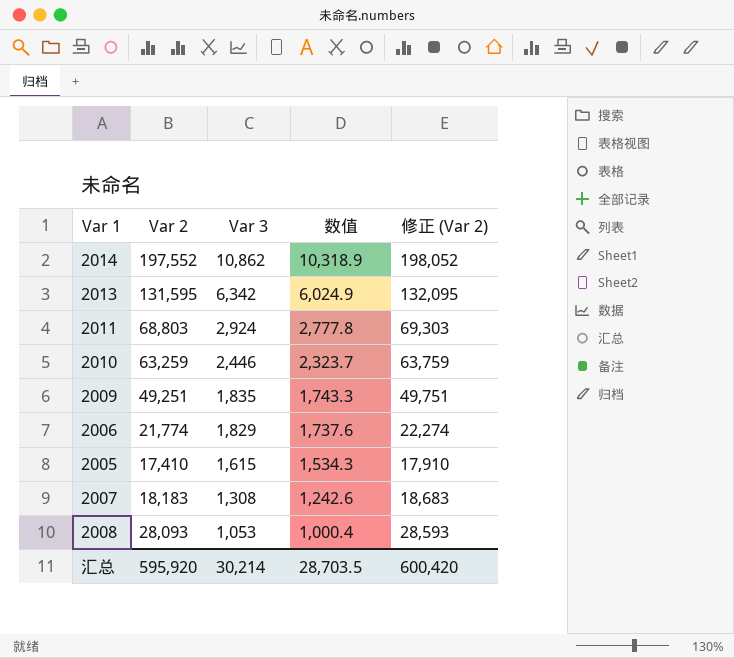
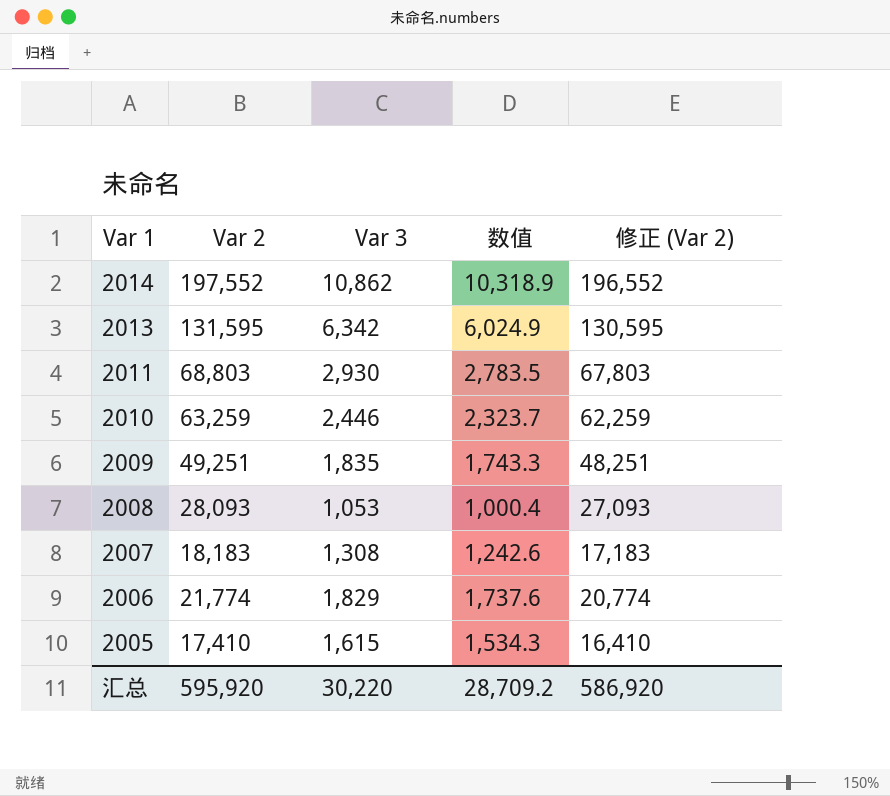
row order: Var 3 descending -> Var 1 descending
column 修正 (Var 2) | formula: [Var 2] + 500 -> [Var 2] - 1000
2011 | Var 3: 2,924 -> 2,930
2011 | 数值: 2,777.8 -> 2,783.5
汇总 | Var 3: 30,214 -> 30,220
汇总 | 数值: 28,703.5 -> 28,709.2
汇总 | 修正 (Var 2): 600,420 -> 586,920

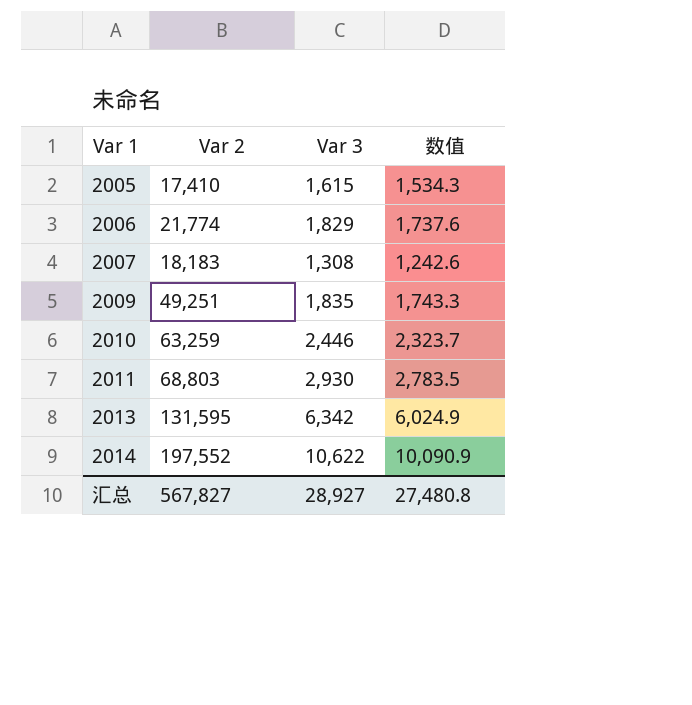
row order: Var 1 descending -> Var 1 ascending
column 修正 (Var 2) | formula: [Var 2] - 1000 -> none
row 2008: 28,093 | 1,053 | 1,000.4 | 27,093 -> none
2014 | Var 3: 10,862 -> 10,622
2014 | 数值: 10,318.9 -> 10,090.9
汇总 | Var 2: 595,920 -> 567,827
汇总 | Var 3: 30,220 -> 28,927
汇总 | 数值: 28,709.2 -> 27,480.8

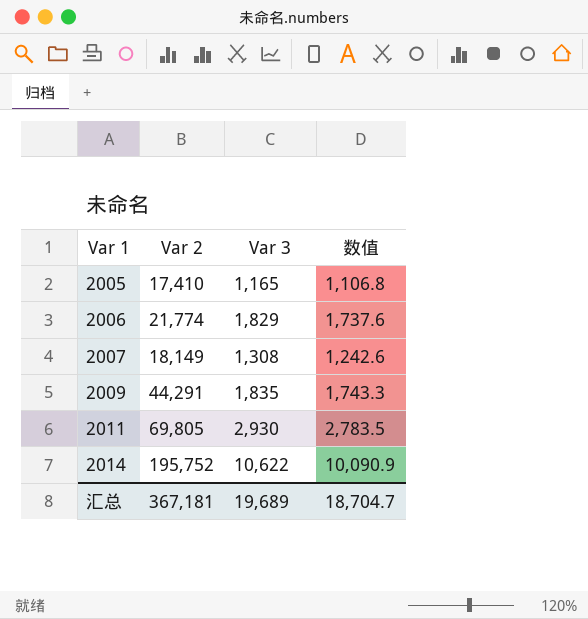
row 2010: 63,259 | 2,446 | 2,323.7 -> none
row 2013: 131,595 | 6,342 | 6,024.9 -> none
2005 | Var 3: 1,615 -> 1,165
2005 | 数值: 1,534.3 -> 1,106.8
2007 | Var 2: 18,183 -> 18,149
2009 | Var 2: 49,251 -> 44,291
2011 | Var 2: 68,803 -> 69,805
2014 | Var 2: 197,552 -> 195,752
汇总 | Var 2: 567,827 -> 367,181
汇总 | Var 3: 28,927 -> 19,689
汇总 | 数值: 27,480.8 -> 18,704.7

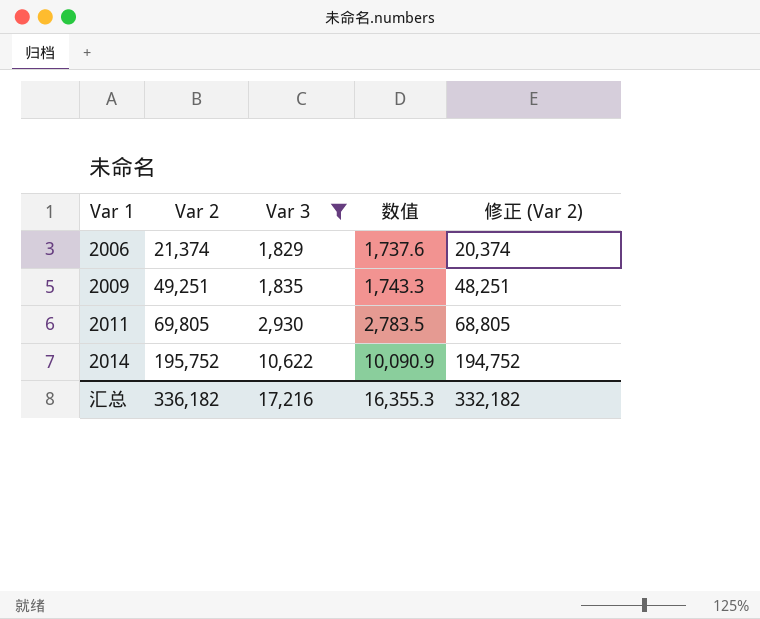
filter: none -> Var 3 >= 1,829
column 修正 (Var 2) | formula: none -> [Var 2] - 1000
2006 | Var 2: 21,774 -> 21,374
2009 | Var 2: 44,291 -> 49,251
汇总 | Var 2: 367,181 -> 336,182
汇总 | Var 3: 19,689 -> 17,216
汇总 | 数值: 18,704.7 -> 16,355.3

